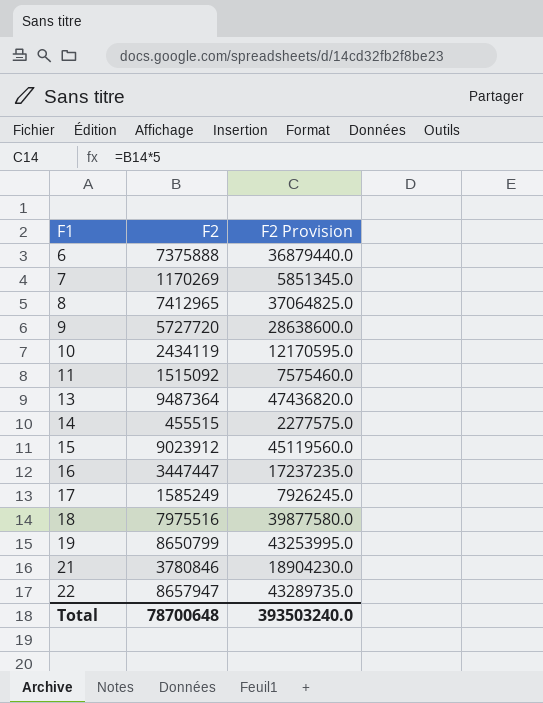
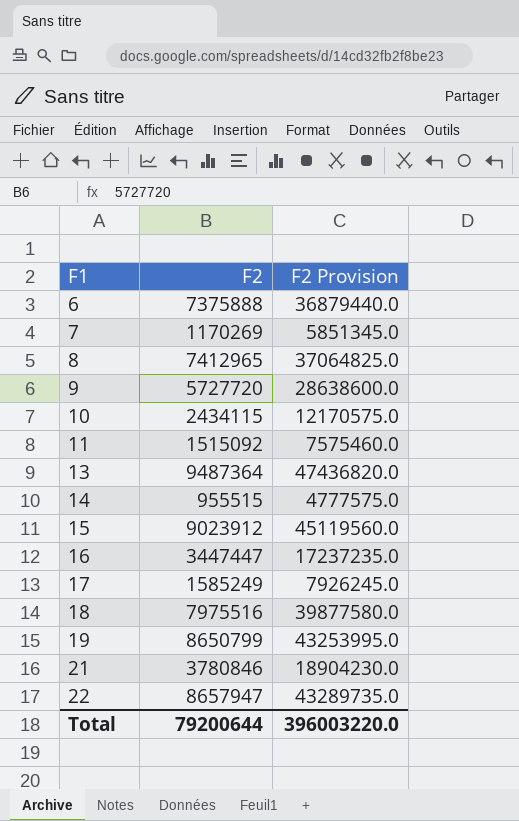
10 | F2: 2434119 -> 2434115
10 | F2 Provision: 12170595.0 -> 12170575.0
14 | F2: 455515 -> 955515
14 | F2 Provision: 2277575.0 -> 4777575.0
Total | F2: 78700648 -> 79200644
Total | F2 Provision: 393503240.0 -> 396003220.0

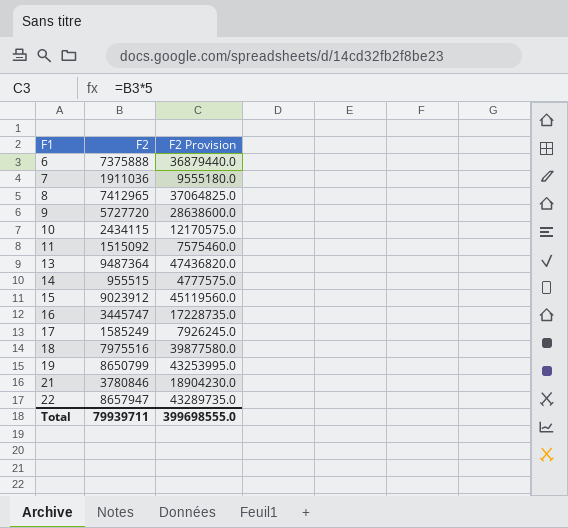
7 | F2: 1170269 -> 1911036
7 | F2 Provision: 5851345.0 -> 9555180.0
16 | F2: 3447447 -> 3445747
16 | F2 Provision: 17237235.0 -> 17228735.0
Total | F2: 79200644 -> 79939711
Total | F2 Provision: 396003220.0 -> 399698555.0

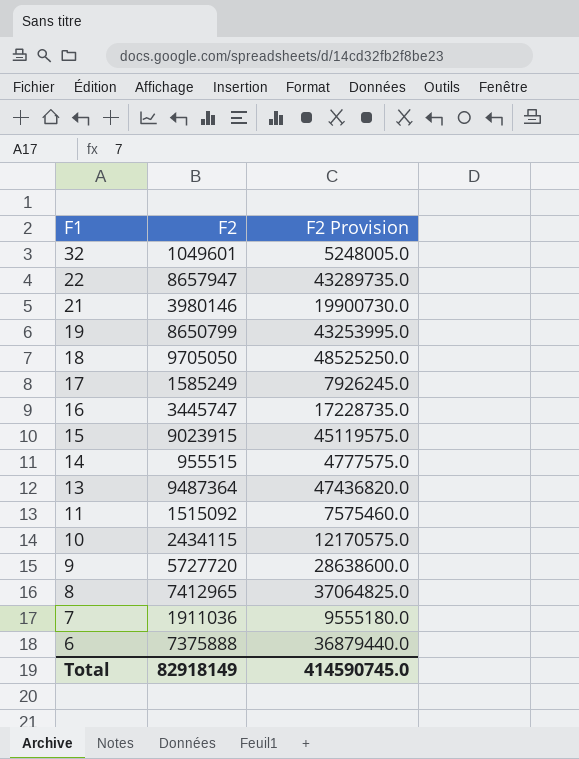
row order: F1 ascending -> F1 descending
row 32: none -> 1049601 | 5248005.0
21 | F2: 3780846 -> 3980146
21 | F2 Provision: 18904230.0 -> 19900730.0
18 | F2: 7975516 -> 9705050
18 | F2 Provision: 39877580.0 -> 48525250.0
15 | F2: 9023912 -> 9023915
15 | F2 Provision: 45119560.0 -> 45119575.0
Total | F2: 79939711 -> 82918149
Total | F2 Provision: 399698555.0 -> 414590745.0

